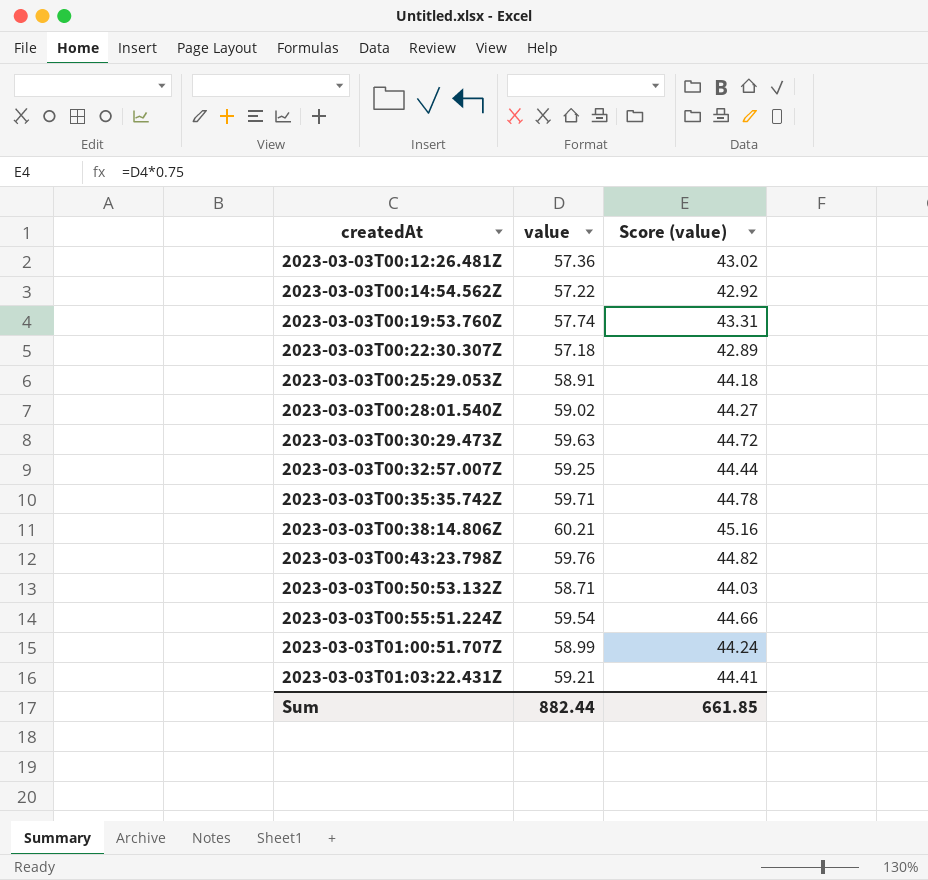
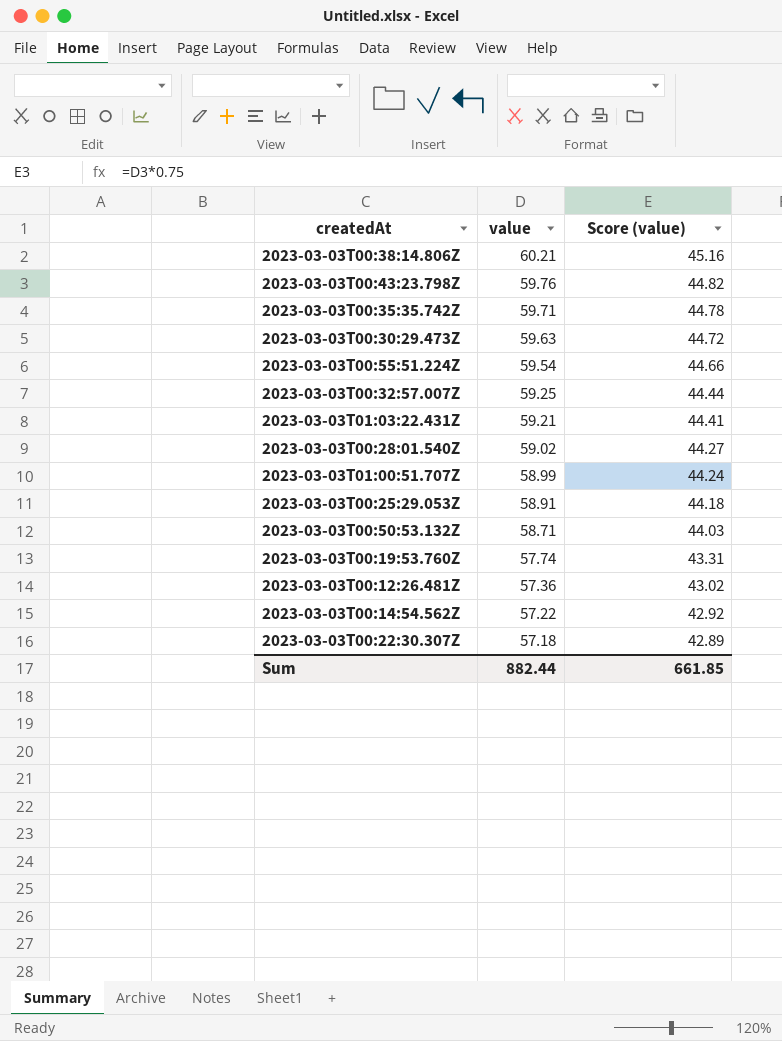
row order: createdAt ascending -> value descending

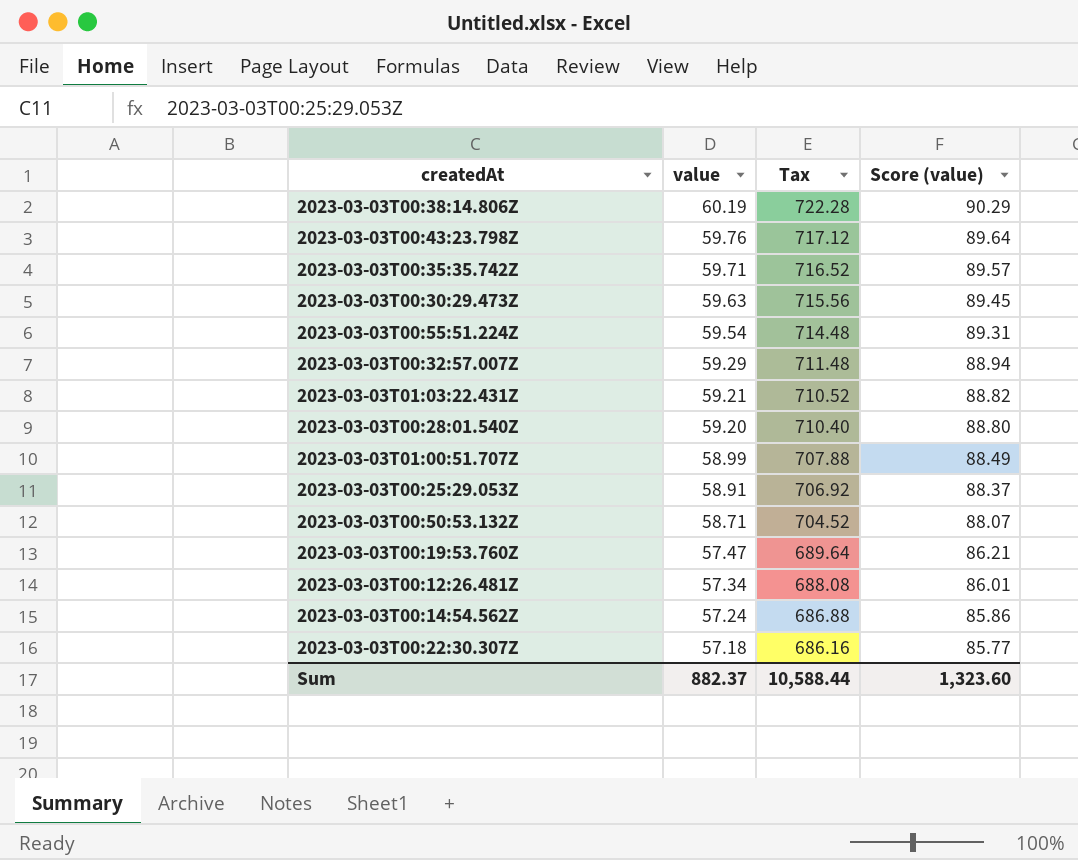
column Tax | formula: none -> [value] * 12
column Score (value) | formula: [value] * 0.75 -> [value] * 1.5
2023-03-03T00:38:14.806Z | value: 60.21 -> 60.19
2023-03-03T00:32:57.007Z | value: 59.25 -> 59.29
2023-03-03T00:28:01.540Z | value: 59.02 -> 59.20
2023-03-03T00:19:53.760Z | value: 57.74 -> 57.47
2023-03-03T00:12:26.481Z | value: 57.36 -> 57.34
2023-03-03T00:14:54.562Z | value: 57.22 -> 57.24
Sum | value: 882.44 -> 882.37
Sum | Score (value): 661.85 -> 1,323.60

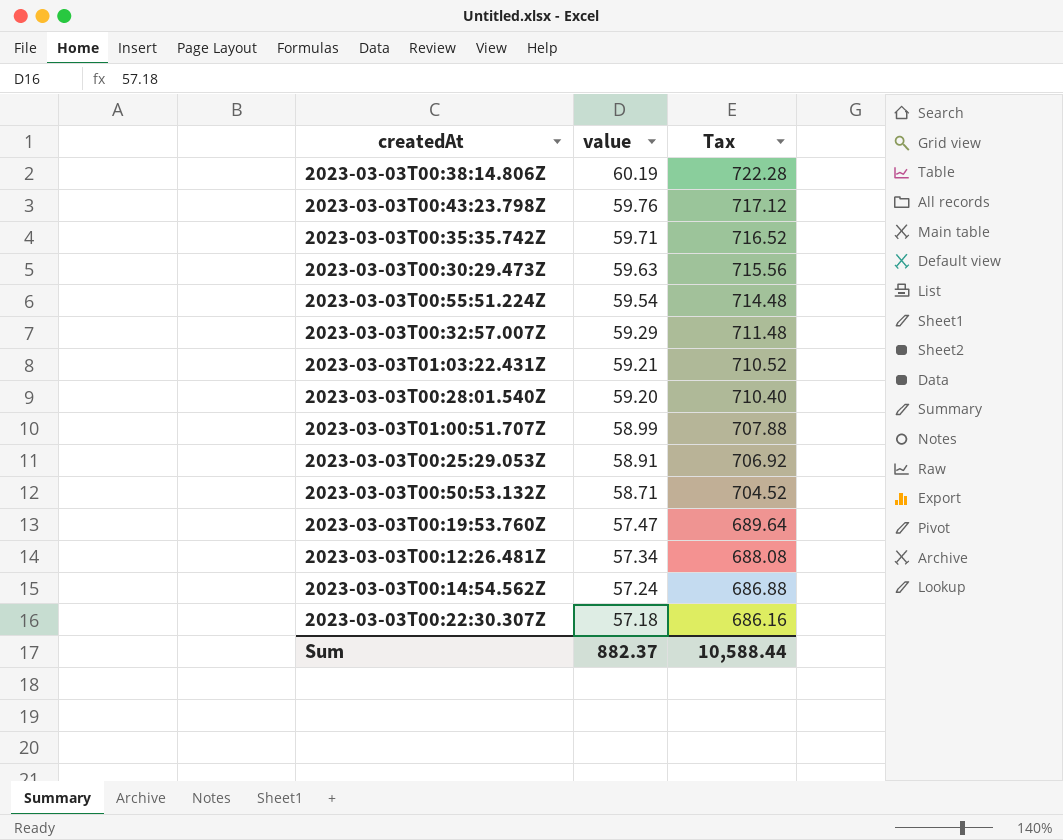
column Score (value) | formula: [value] * 1.5 -> none

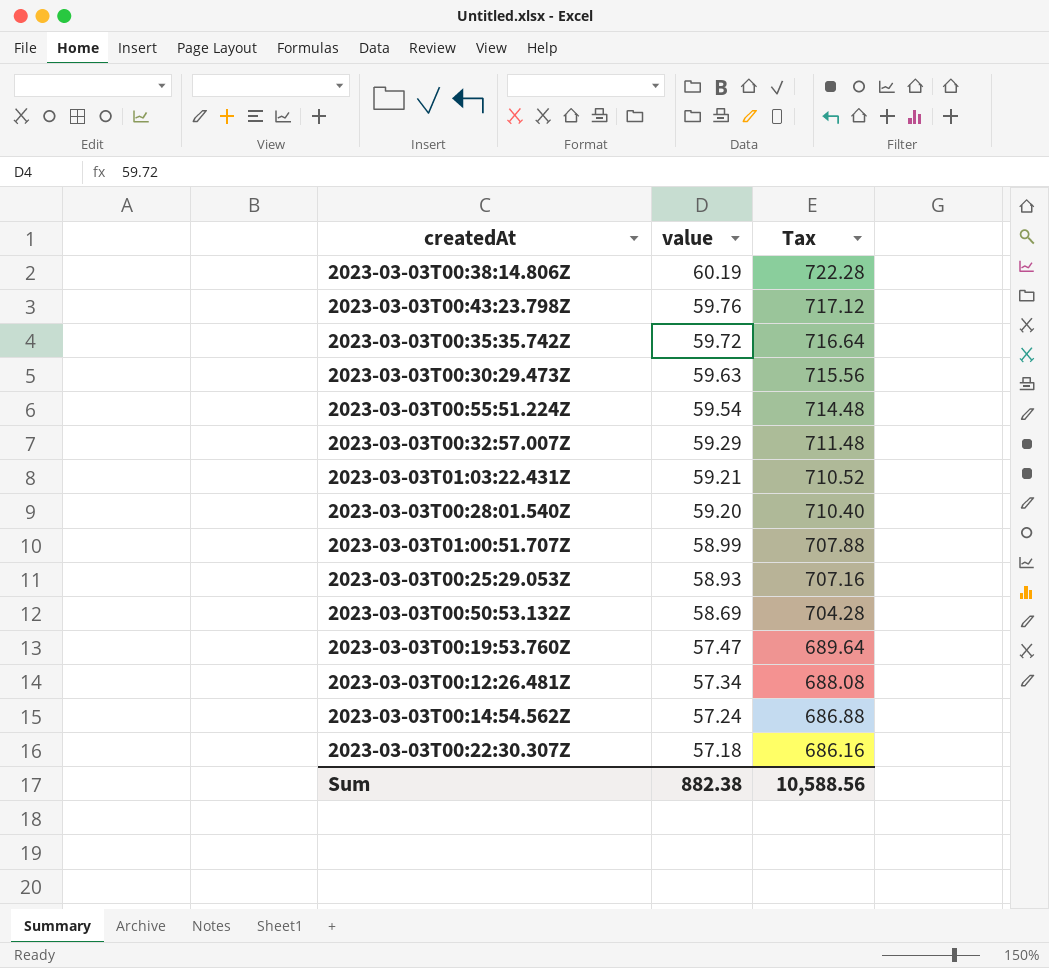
2023-03-03T00:35:35.742Z | value: 59.71 -> 59.72
2023-03-03T00:35:35.742Z | Tax: 716.52 -> 716.64
2023-03-03T00:25:29.053Z | value: 58.91 -> 58.93
2023-03-03T00:25:29.053Z | Tax: 706.92 -> 707.16
2023-03-03T00:50:53.132Z | value: 58.71 -> 58.69
2023-03-03T00:50:53.132Z | Tax: 704.52 -> 704.28
Sum | value: 882.37 -> 882.38
Sum | Tax: 10,588.44 -> 10,588.56

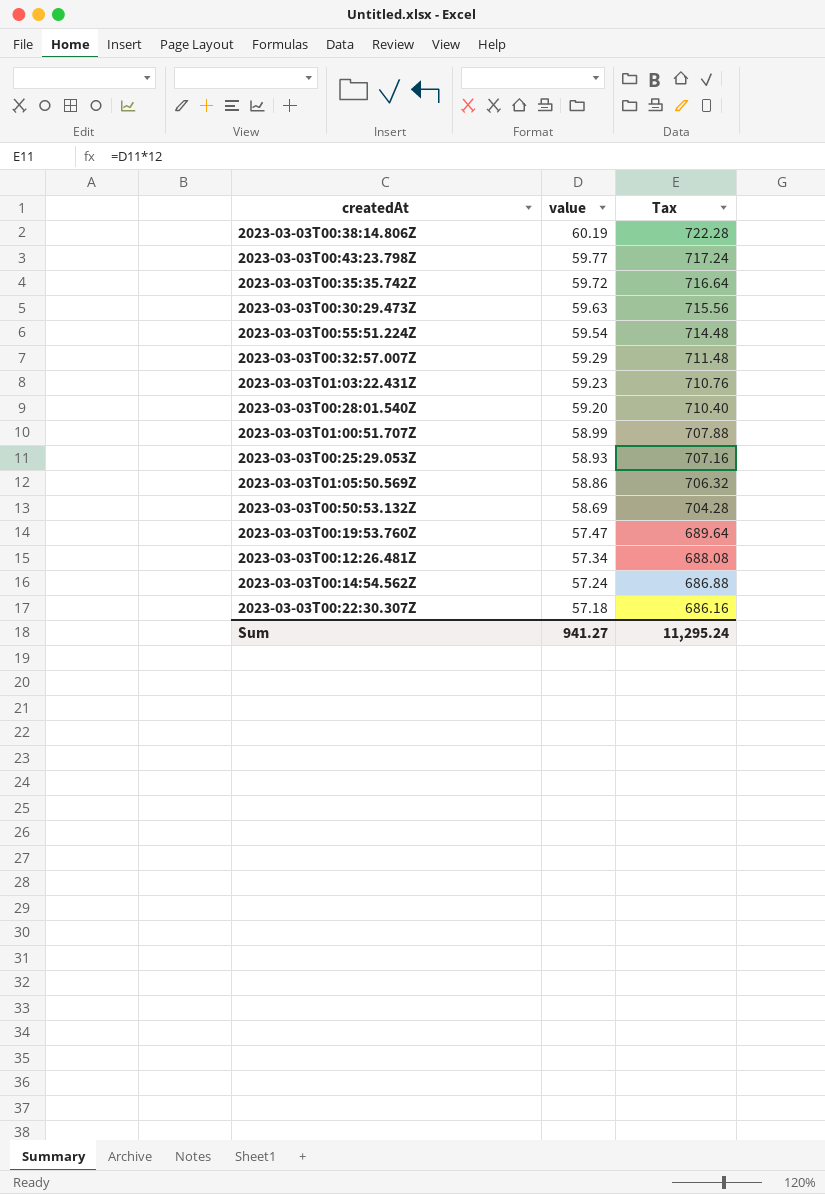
2023-03-03T00:43:23.798Z | value: 59.76 -> 59.77
2023-03-03T00:43:23.798Z | Tax: 717.12 -> 717.24
2023-03-03T01:03:22.431Z | value: 59.21 -> 59.23
2023-03-03T01:03:22.431Z | Tax: 710.52 -> 710.76
row 2023-03-03T01:05:50.569Z: none -> 58.86 | 706.32
Sum | value: 882.38 -> 941.27
Sum | Tax: 10,588.56 -> 11,295.24

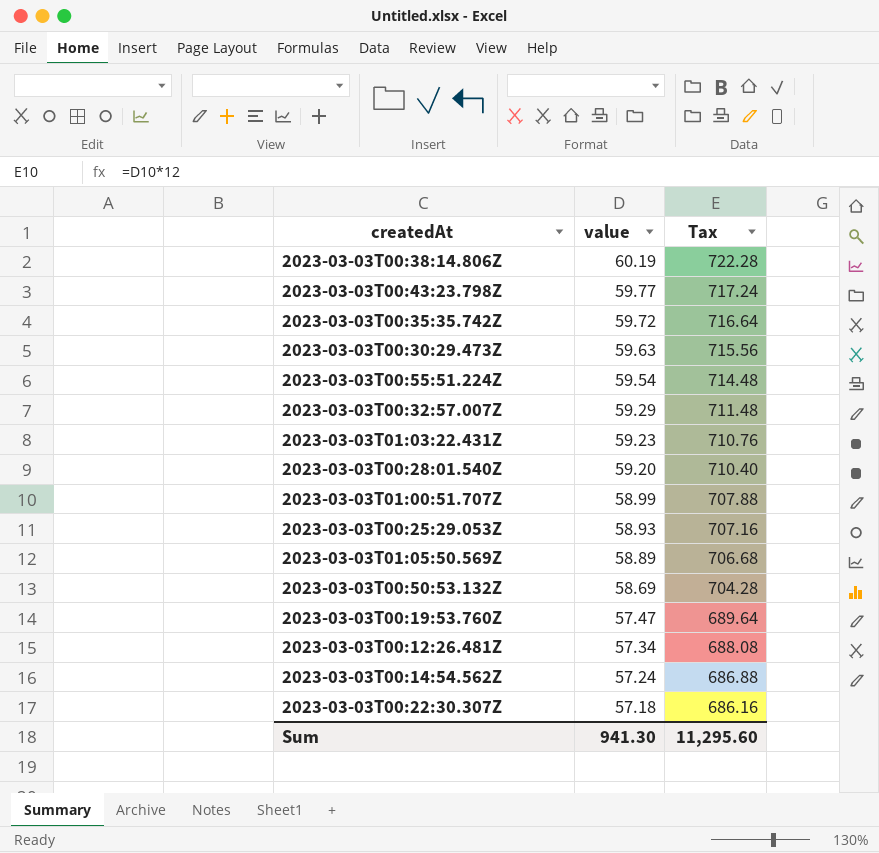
2023-03-03T01:05:50.569Z | value: 58.86 -> 58.89
2023-03-03T01:05:50.569Z | Tax: 706.32 -> 706.68
Sum | value: 941.27 -> 941.30
Sum | Tax: 11,295.24 -> 11,295.60

